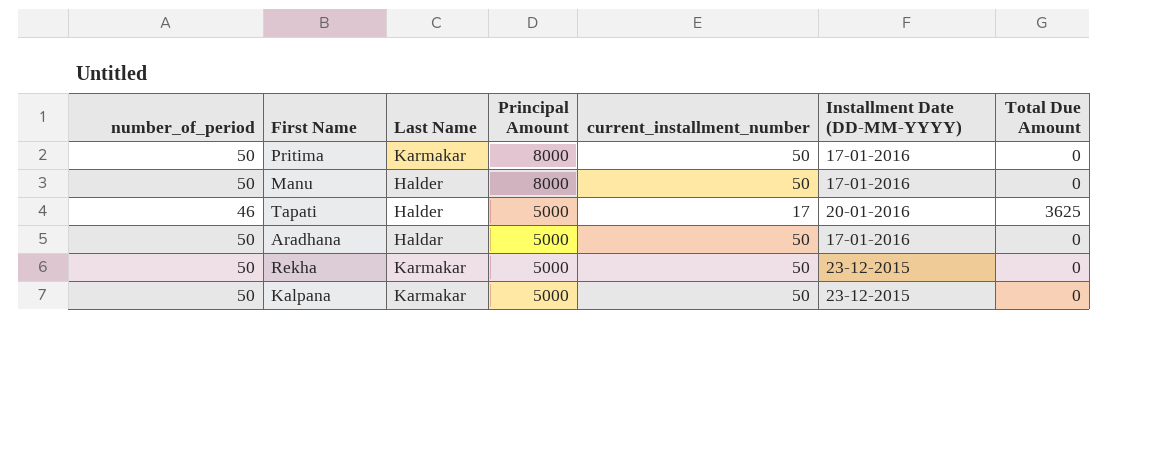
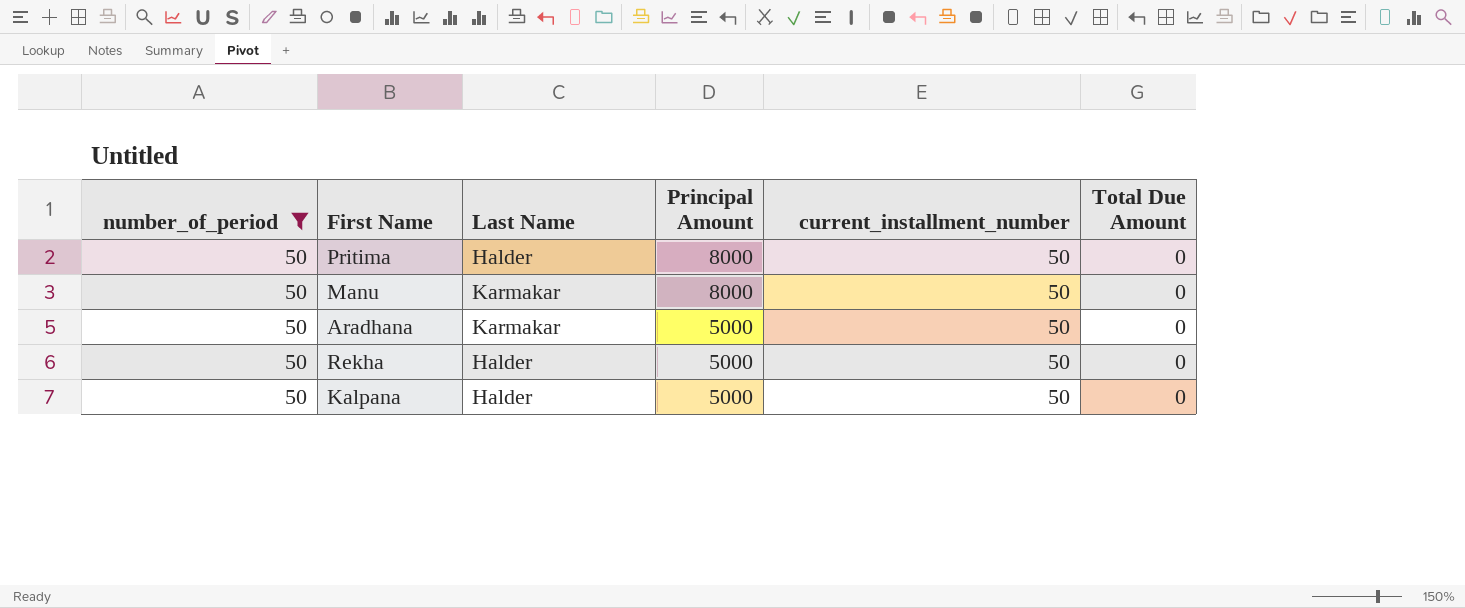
filter: none -> number_of_period = 50
column Installment Date (DD-MM-YYYY) | position: 6 -> none
Pritima | Last Name: Karmakar -> Halder
Manu | Last Name: Halder -> Karmakar
Aradhana | Last Name: Haldar -> Karmakar
Rekha | Last Name: Karmakar -> Halder
Kalpana | Last Name: Karmakar -> Halder

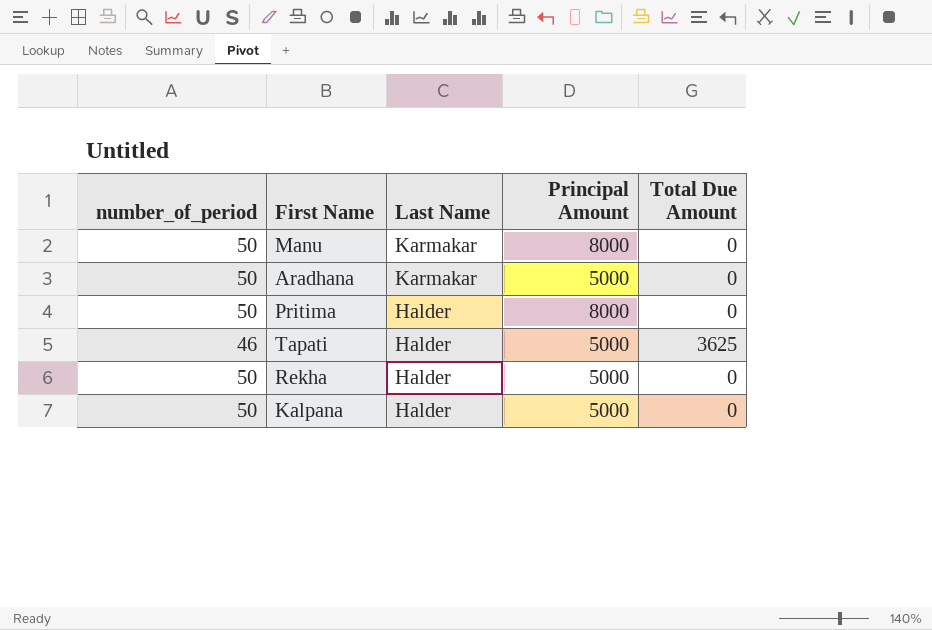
filter: number_of_period = 50 -> none
row order: Principal Amount descending -> Last Name descending
column current_installment_number | position: 5 -> none

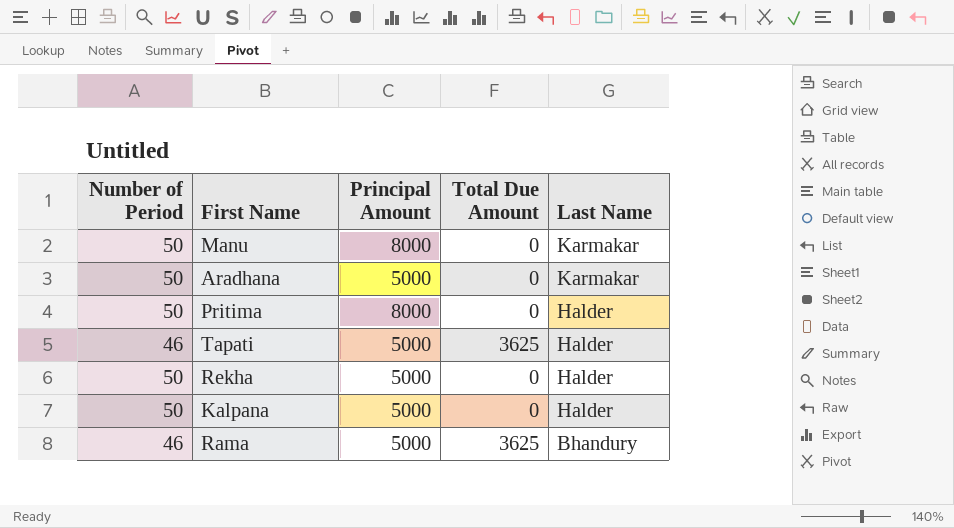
column name: number_of_period -> Number of Period
column Last Name | position: 3 -> 5
row Rama: none -> 46 | 5000 | 3625 | Bhandury

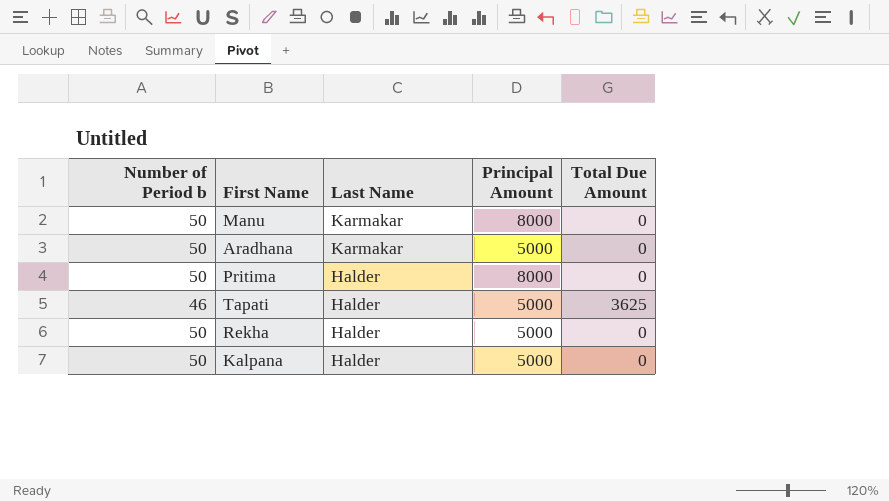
column name: Number of Period -> Number of Period b
column Last Name | position: 5 -> 3
row Rama: 46 | 5000 | 3625 | Bhandury -> none

